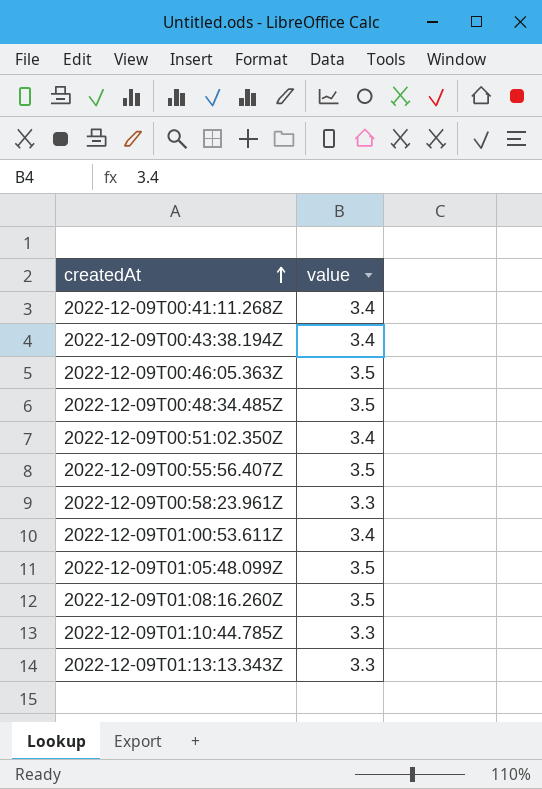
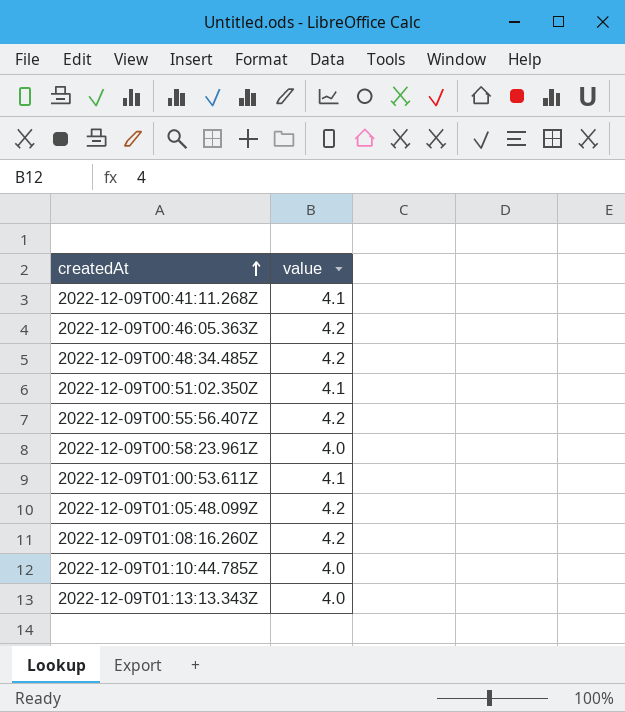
row 2022-12-09T00:43:38.194Z: 3.4 -> none
2022-12-09T00:41:11.268Z | value: 3.4 -> 4.1
2022-12-09T00:46:05.363Z | value: 3.5 -> 4.2
2022-12-09T00:48:34.485Z | value: 3.5 -> 4.2
2022-12-09T00:51:02.350Z | value: 3.4 -> 4.1
2022-12-09T00:55:56.407Z | value: 3.5 -> 4.2
2022-12-09T00:58:23.961Z | value: 3.3 -> 4.0
2022-12-09T01:00:53.611Z | value: 3.4 -> 4.1
2022-12-09T01:05:48.099Z | value: 3.5 -> 4.2
2022-12-09T01:08:16.260Z | value: 3.5 -> 4.2
2022-12-09T01:10:44.785Z | value: 3.3 -> 4.0
2022-12-09T01:13:13.343Z | value: 3.3 -> 4.0

